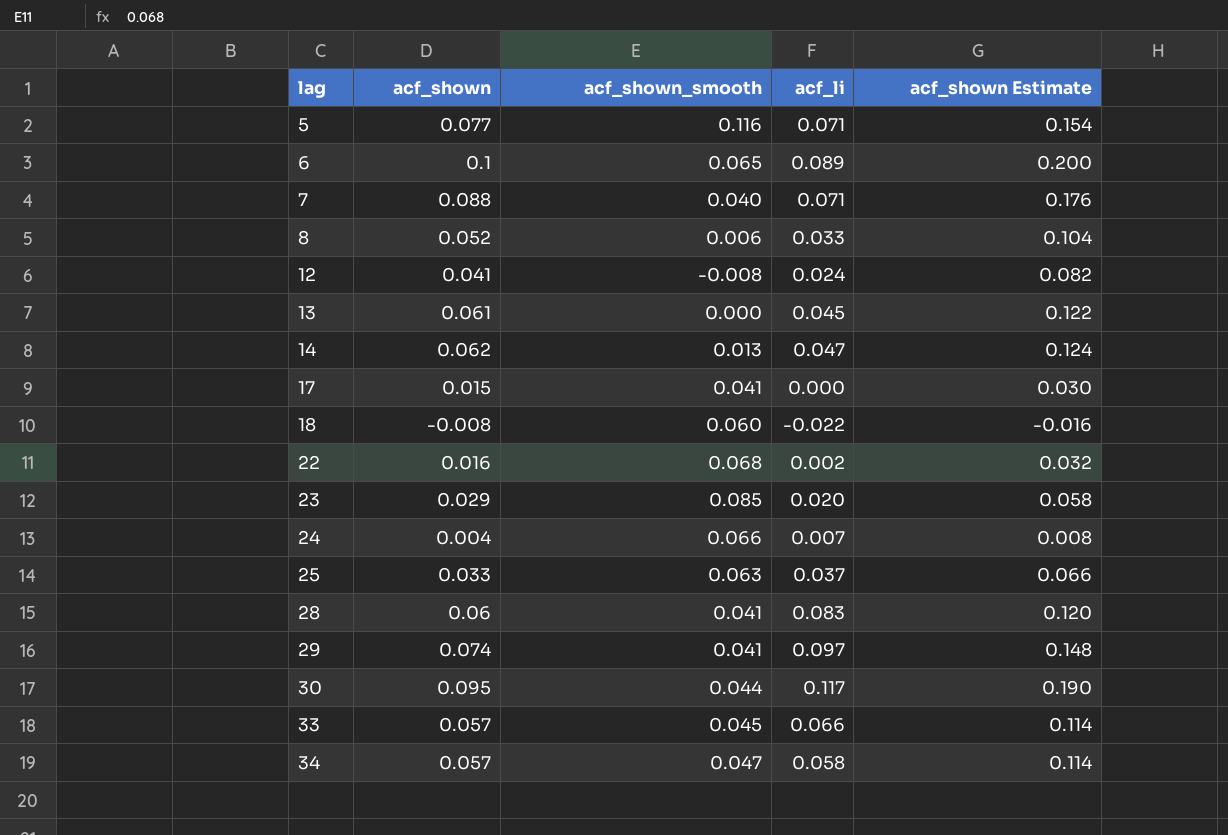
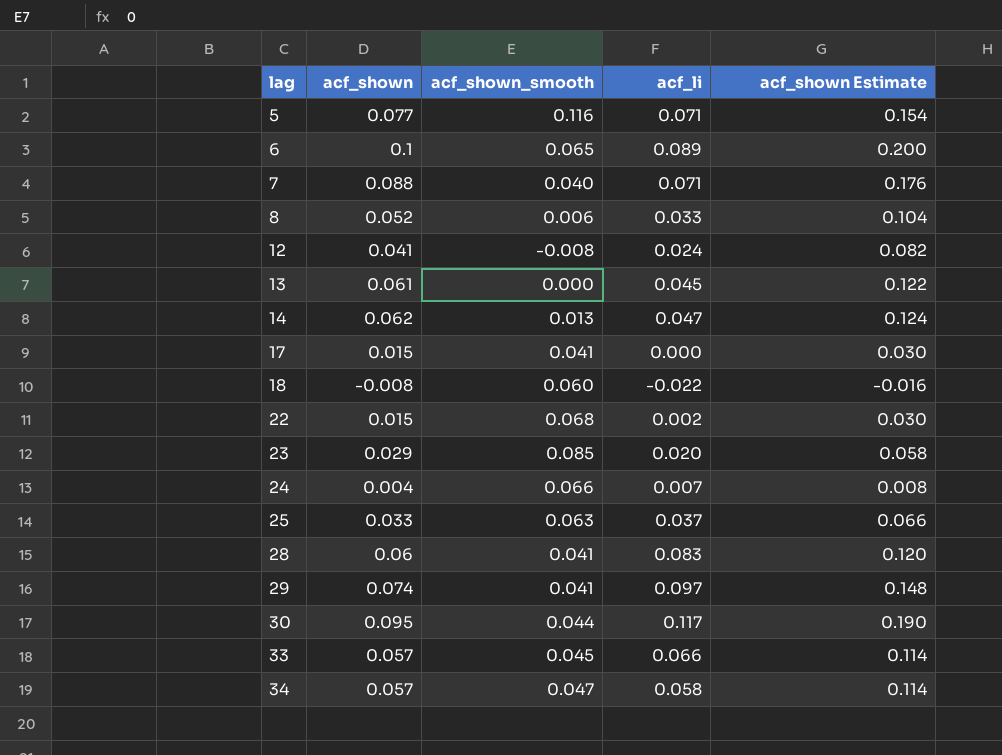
22 | acf_shown: 0.016 -> 0.015
22 | acf_shown Estimate: 0.032 -> 0.030

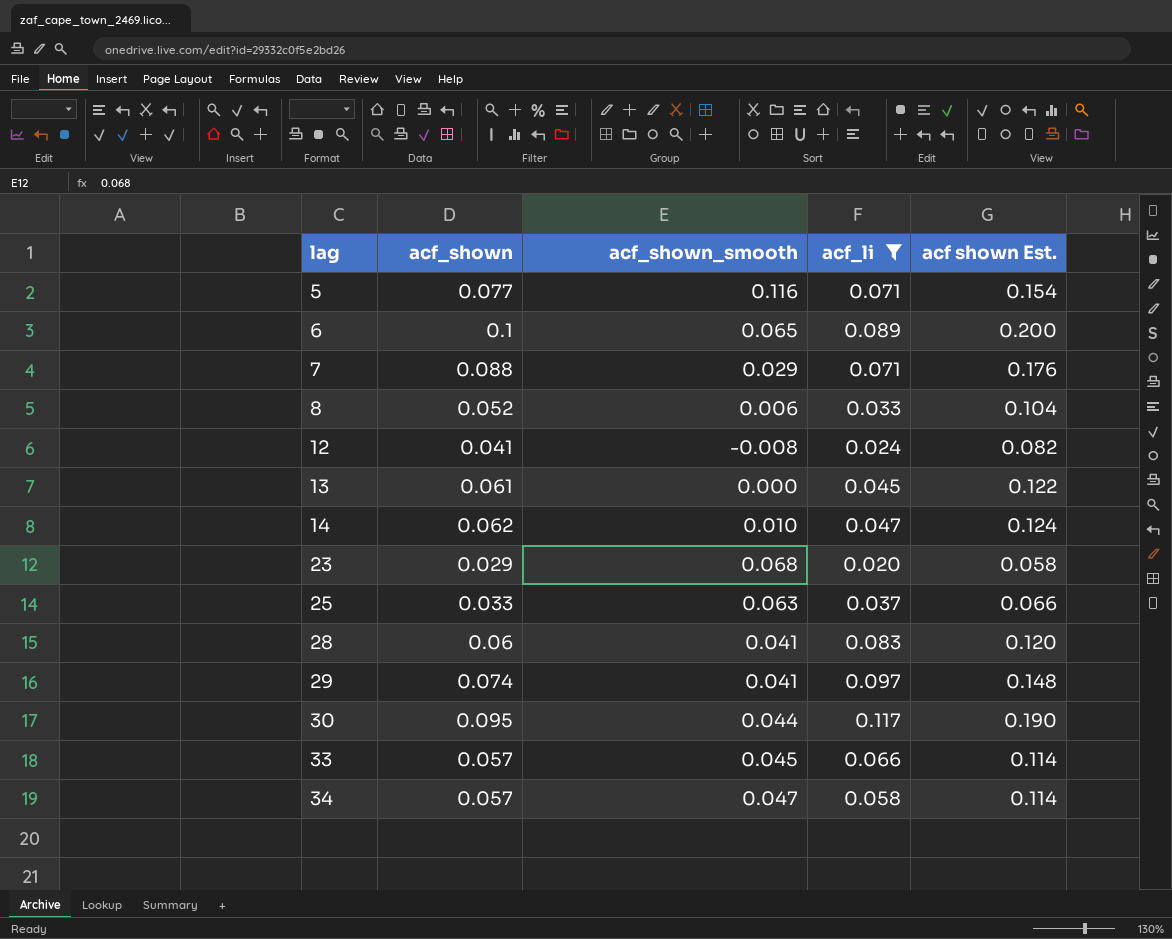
filter: none -> acf_li >= 0.020
column name: acf_shown Estimate -> acf shown Est.
7 | acf_shown_smooth: 0.040 -> 0.029
14 | acf_shown_smooth: 0.013 -> 0.010
23 | acf_shown_smooth: 0.085 -> 0.068

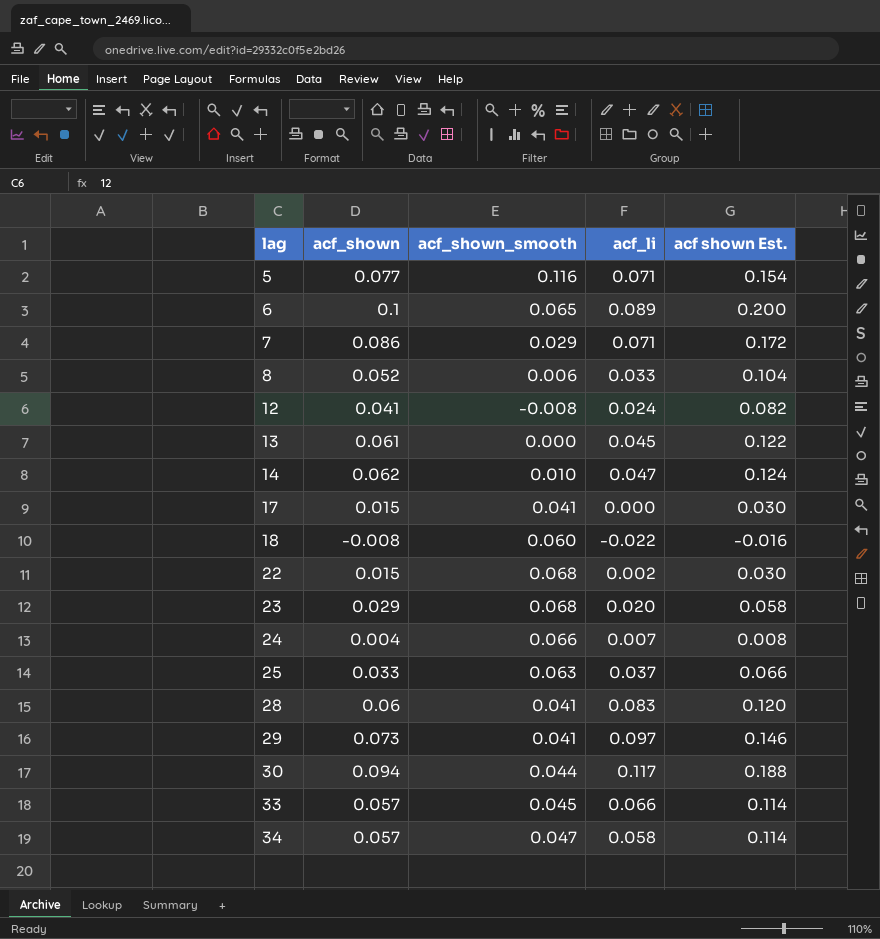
filter: acf_li >= 0.020 -> none
7 | acf_shown: 0.088 -> 0.086
7 | acf shown Est.: 0.176 -> 0.172
29 | acf_shown: 0.074 -> 0.073
29 | acf shown Est.: 0.148 -> 0.146
30 | acf_shown: 0.095 -> 0.094
30 | acf shown Est.: 0.190 -> 0.188

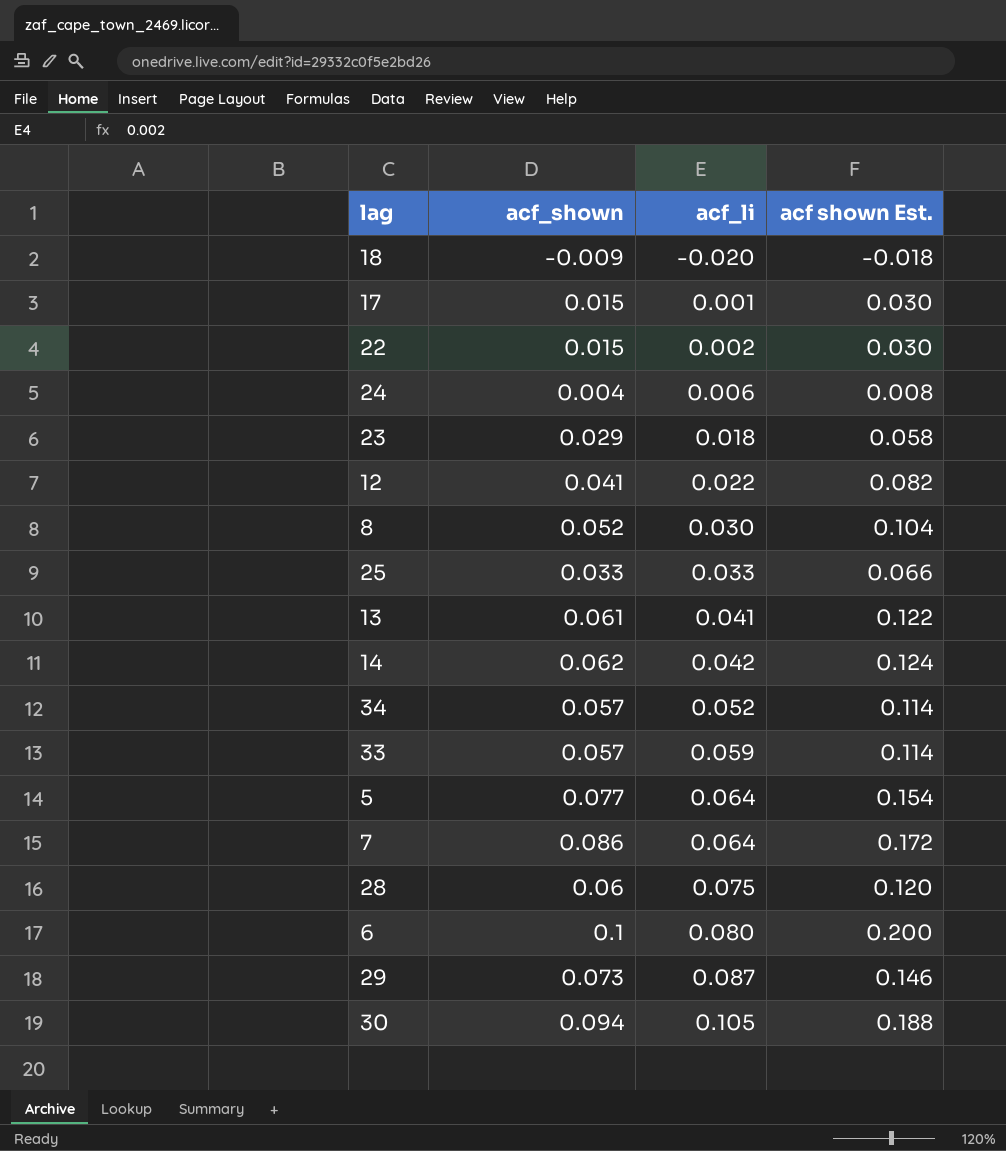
row order: lag ascending -> acf_li ascending
column acf_shown_smooth | position: 3 -> none
18 | acf_shown: -0.008 -> -0.009
18 | acf_li: -0.022 -> -0.020
18 | acf shown Est.: -0.016 -> -0.018
17 | acf_li: 0.000 -> 0.001
24 | acf_li: 0.007 -> 0.006
23 | acf_li: 0.020 -> 0.018
12 | acf_li: 0.024 -> 0.022
8 | acf_li: 0.033 -> 0.030
25 | acf_li: 0.037 -> 0.033
13 | acf_li: 0.045 -> 0.041
14 | acf_li: 0.047 -> 0.042
34 | acf_li: 0.058 -> 0.052
33 | acf_li: 0.066 -> 0.059
5 | acf_li: 0.071 -> 0.064
7 | acf_li: 0.071 -> 0.064
28 | acf_li: 0.083 -> 0.075
6 | acf_li: 0.089 -> 0.080
29 | acf_li: 0.097 -> 0.087
30 | acf_li: 0.117 -> 0.105

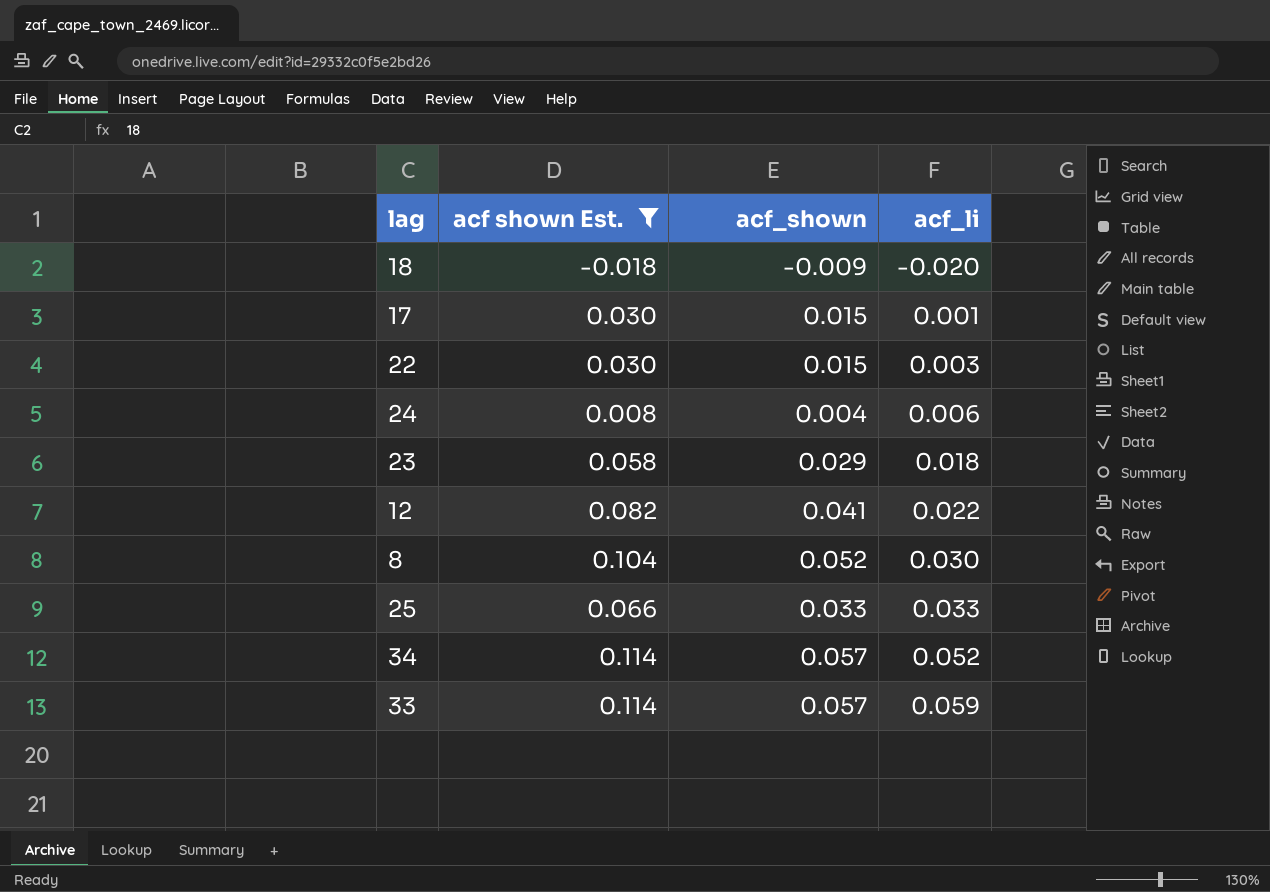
filter: none -> acf shown Est. <= 0.114
column acf shown Est. | position: 4 -> 2
22 | acf_li: 0.002 -> 0.003

